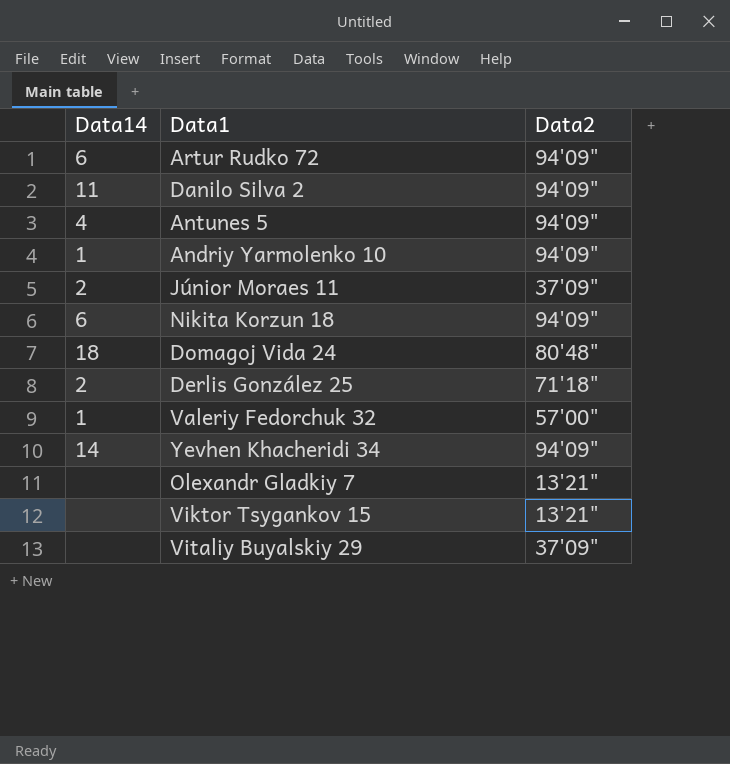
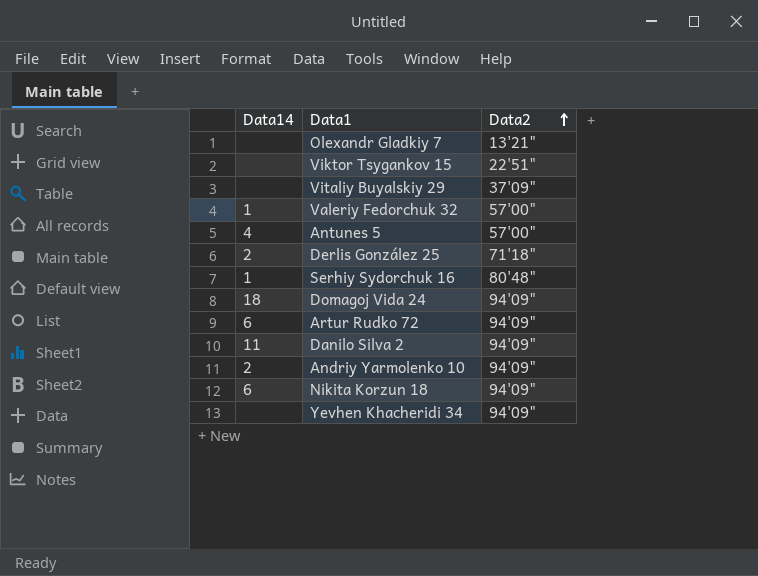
row order: none -> Data2 ascending
row Júnior Moraes 11: 2 | 37'09" -> none
Viktor Tsygankov 15 | Data2: 13'21" -> 22'51"
Antunes 5 | Data2: 94'09" -> 57'00"
row Serhiy Sydorchuk 16: none -> 1 | 80'48"
Domagoj Vida 24 | Data2: 80'48" -> 94'09"
Andriy Yarmolenko 10 | Data14: 1 -> 2
Yevhen Khacheridi 34 | Data14: 14 -> none

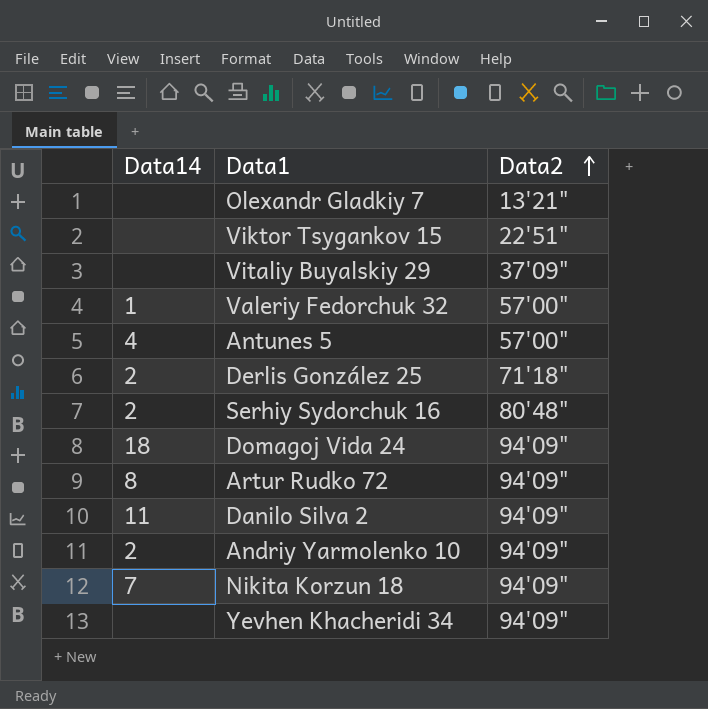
Serhiy Sydorchuk 16 | Data14: 1 -> 2
Artur Rudko 72 | Data14: 6 -> 8
Nikita Korzun 18 | Data14: 6 -> 7

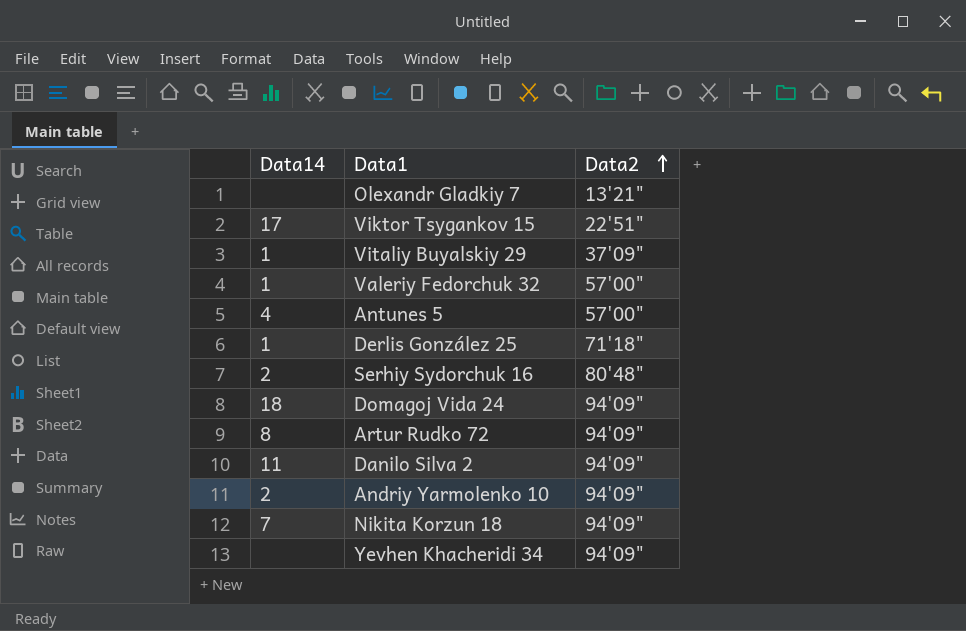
Viktor Tsygankov 15 | Data14: none -> 17
Vitaliy Buyalskiy 29 | Data14: none -> 1
Derlis González 25 | Data14: 2 -> 1

